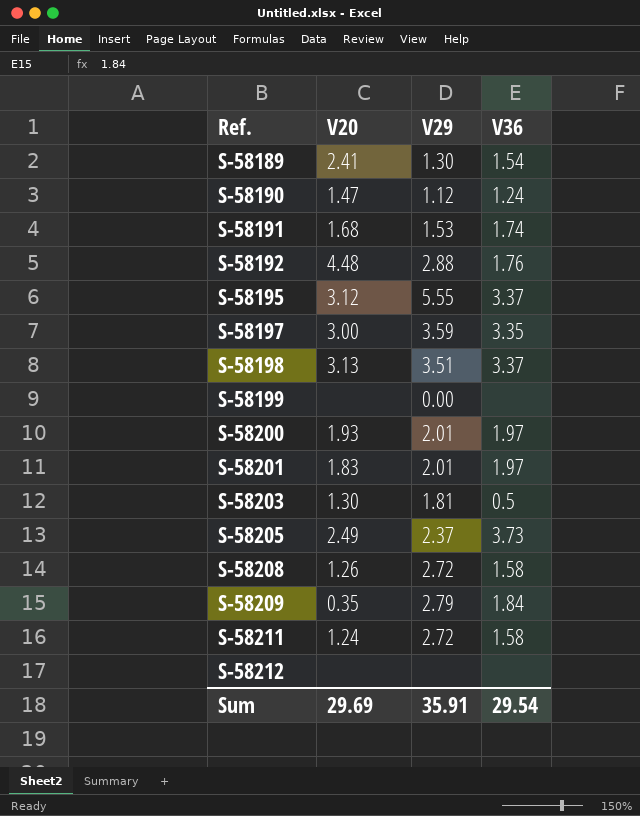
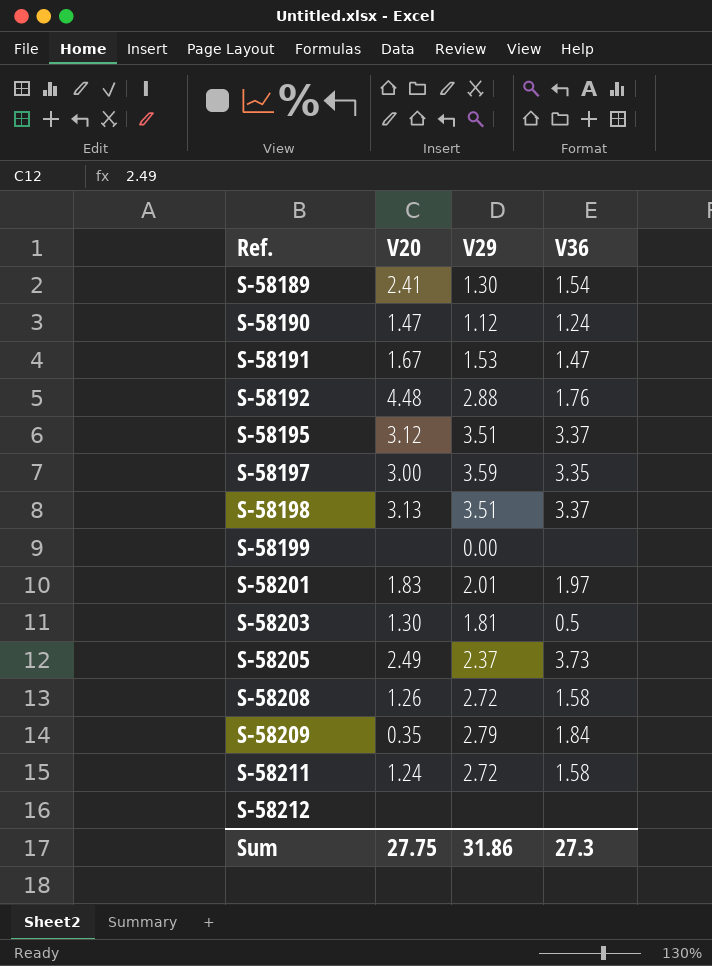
row S-58200: 1.93 | 2.01 | 1.97 -> none
S-58191 | V20: 1.68 -> 1.67
S-58191 | V36: 1.74 -> 1.47
S-58195 | V29: 5.55 -> 3.51
Sum | V20: 29.69 -> 27.75
Sum | V29: 35.91 -> 31.86
Sum | V36: 29.54 -> 27.3

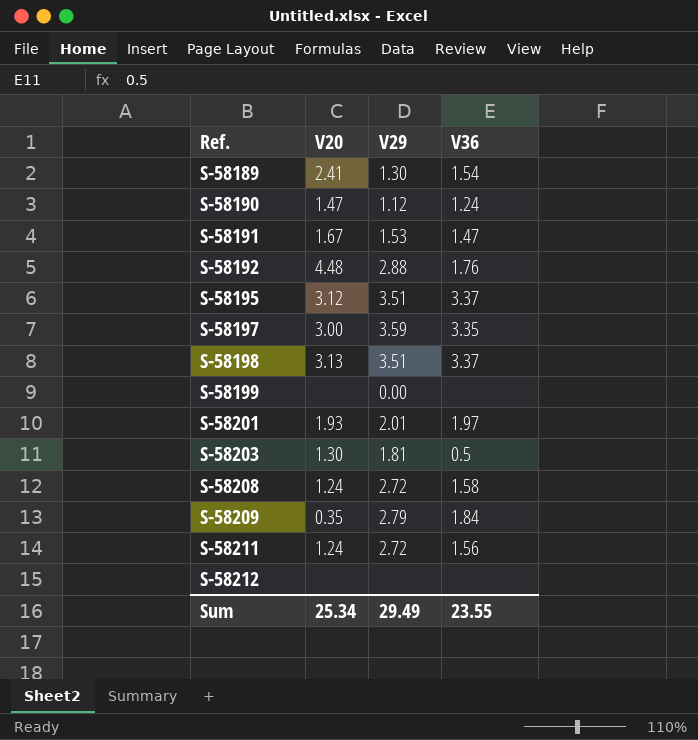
row S-58205: 2.49 | 2.37 | 3.73 -> none
S-58201 | V20: 1.83 -> 1.93
S-58208 | V20: 1.26 -> 1.24
S-58211 | V36: 1.58 -> 1.56
Sum | V20: 27.75 -> 25.34
Sum | V29: 31.86 -> 29.49
Sum | V36: 27.3 -> 23.55

